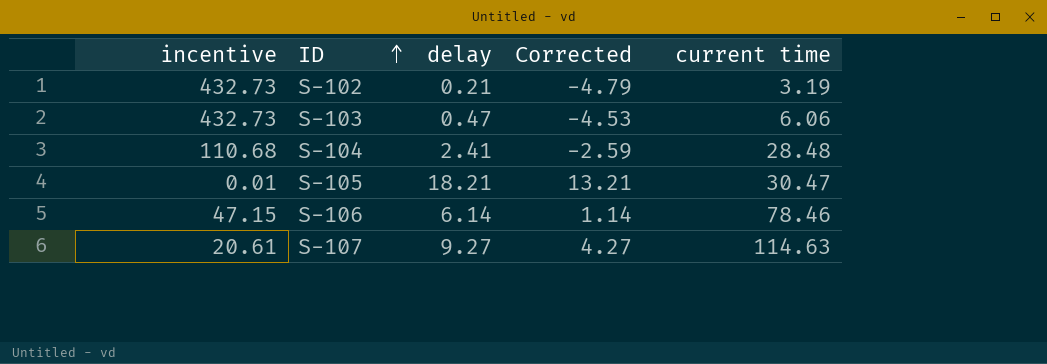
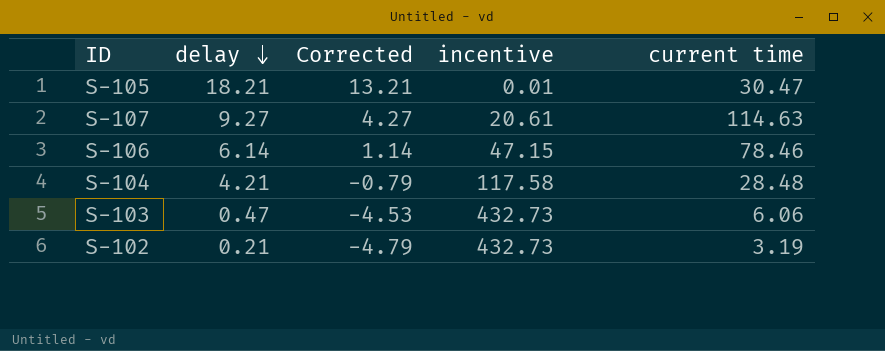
row order: ID ascending -> delay descending
column incentive | position: 1 -> 4
S-104 | delay: 2.41 -> 4.21
S-104 | Corrected: -2.59 -> -0.79
S-104 | incentive: 110.68 -> 117.58

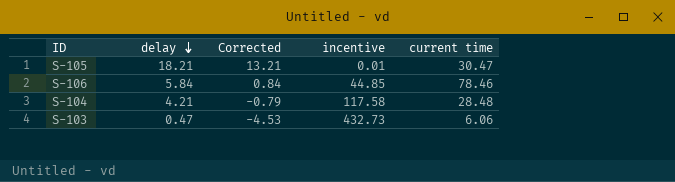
row S-107: 9.27 | 4.27 | 20.61 | 114.63 -> none
row S-102: 0.21 | -4.79 | 432.73 | 3.19 -> none
S-106 | delay: 6.14 -> 5.84
S-106 | Corrected: 1.14 -> 0.84
S-106 | incentive: 47.15 -> 44.85

